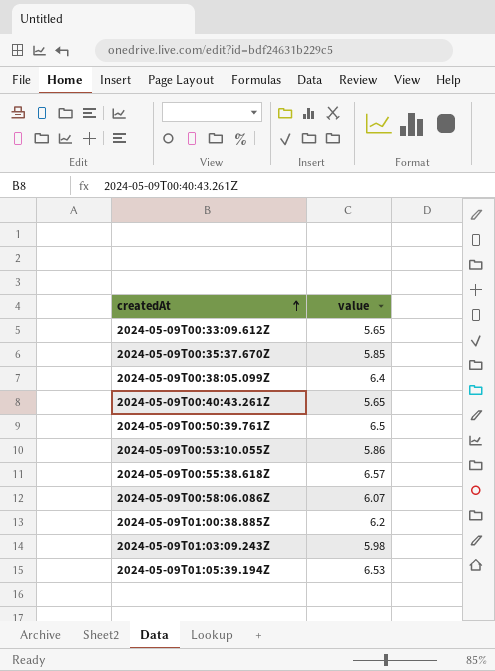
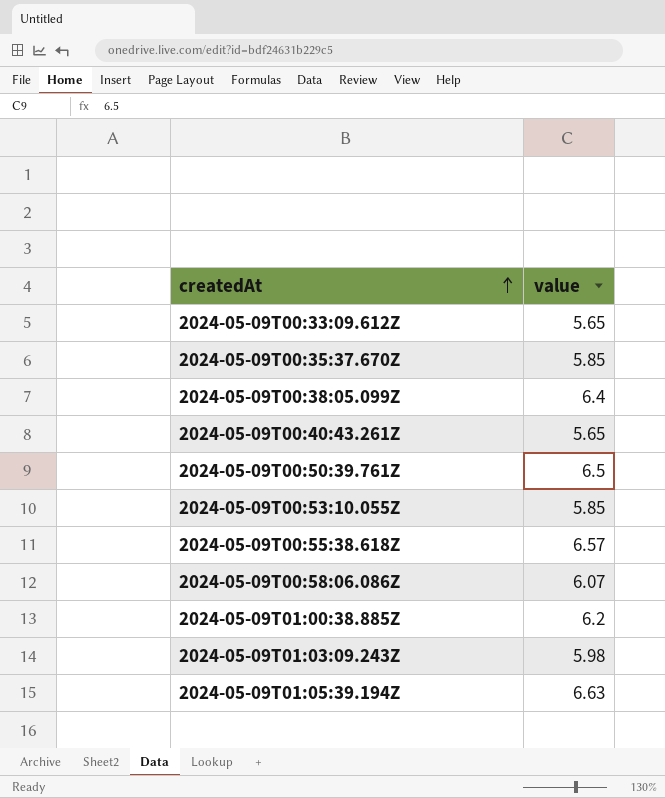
2024-05-09T00:53:10.055Z | value: 5.86 -> 5.85
2024-05-09T01:05:39.194Z | value: 6.53 -> 6.63

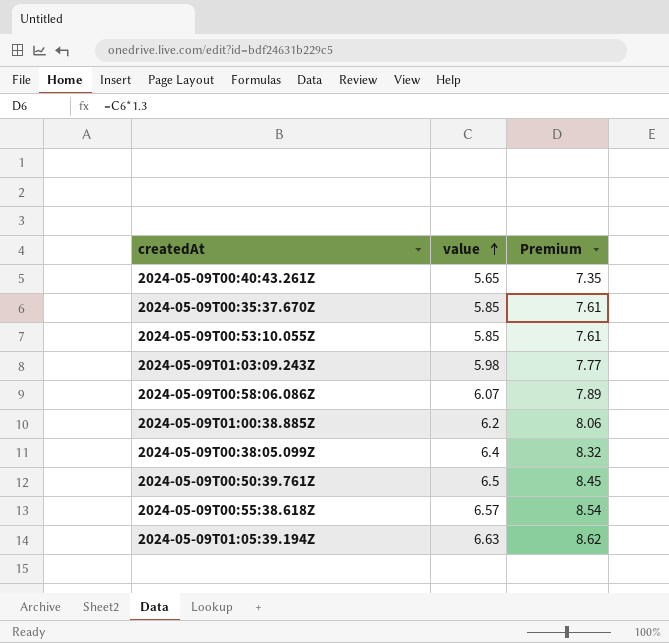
row order: createdAt ascending -> value ascending
column Premium | formula: none -> [value] * 1.3
row 2024-05-09T00:33:09.612Z: 5.65 -> none

